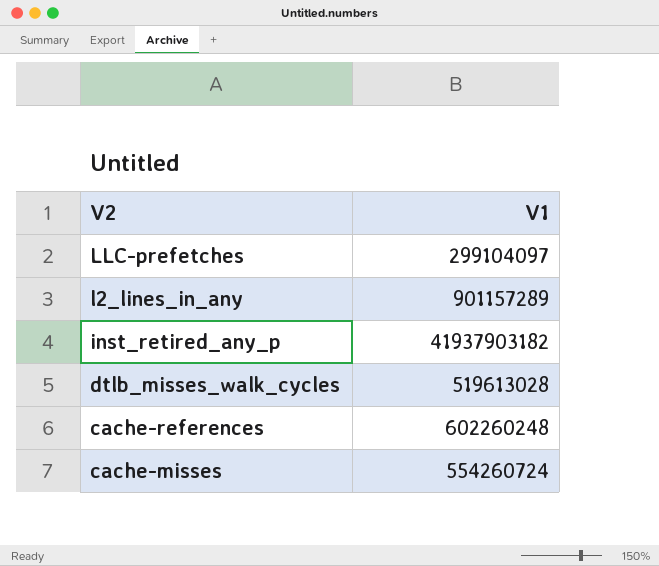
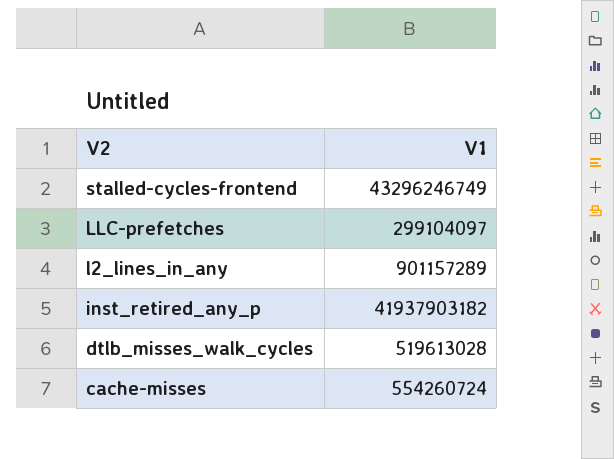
row cache-references: 602260248 -> none
row stalled-cycles-frontend: none -> 43296246749

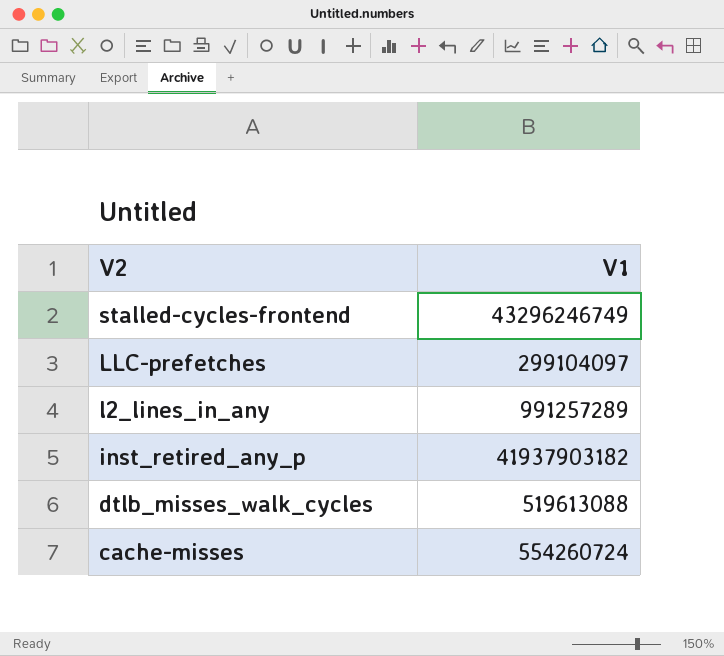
l2_lines_in_any | V1: 901157289 -> 991257289
dtlb_misses_walk_cycles | V1: 519613028 -> 519613088

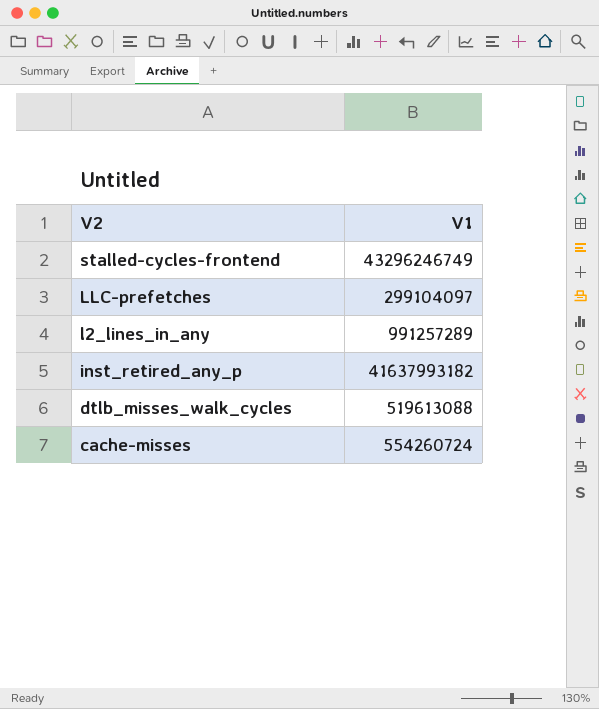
inst_retired_any_p | V1: 41937903182 -> 41637993182

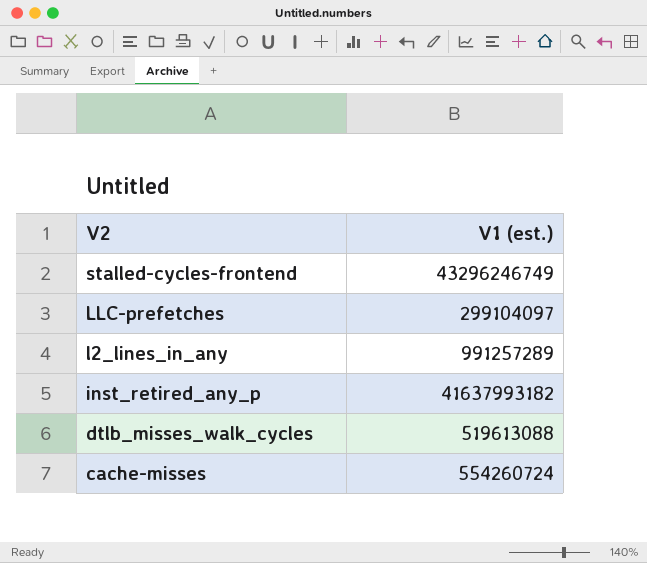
column name: V1 -> V1 (est.)

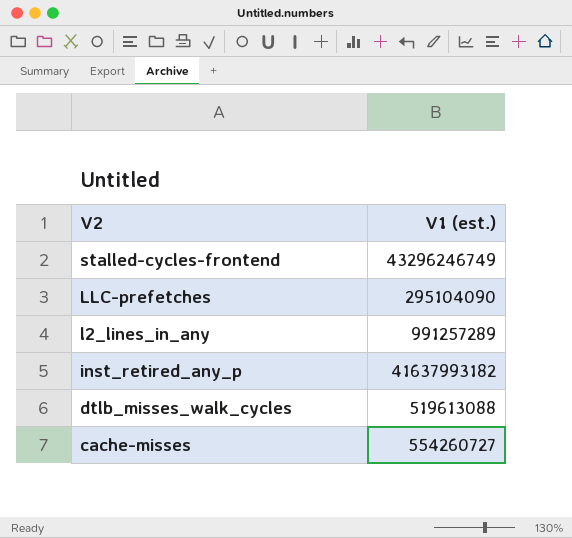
LLC-prefetches | V1 (est.): 299104097 -> 295104090
cache-misses | V1 (est.): 554260724 -> 554260727

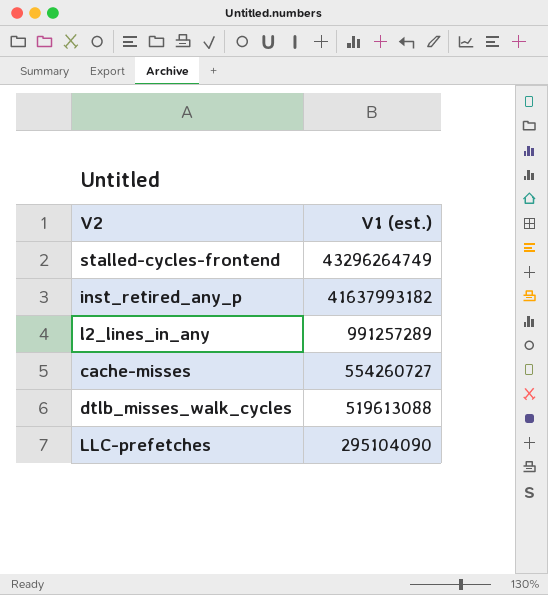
row order: V2 descending -> V1 (est.) descending
stalled-cycles-frontend | V1 (est.): 43296246749 -> 43296264749

